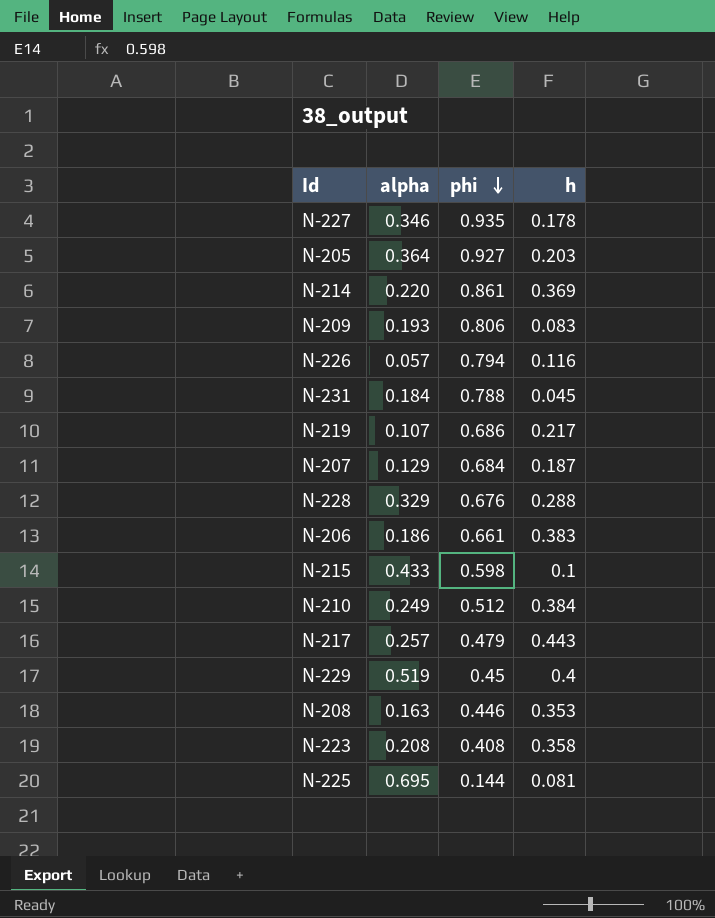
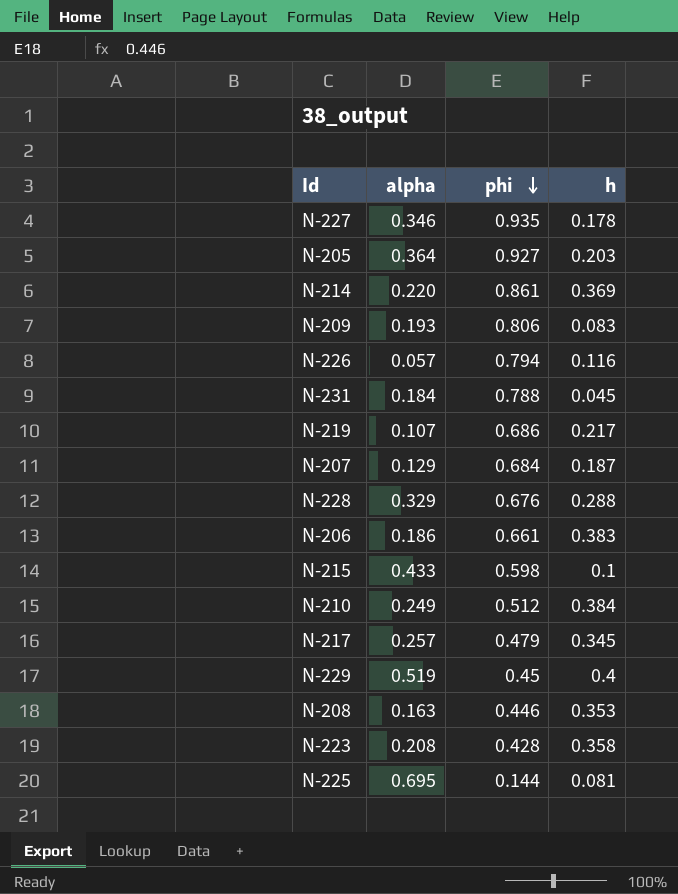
N-217 | h: 0.443 -> 0.345
N-223 | phi: 0.408 -> 0.428

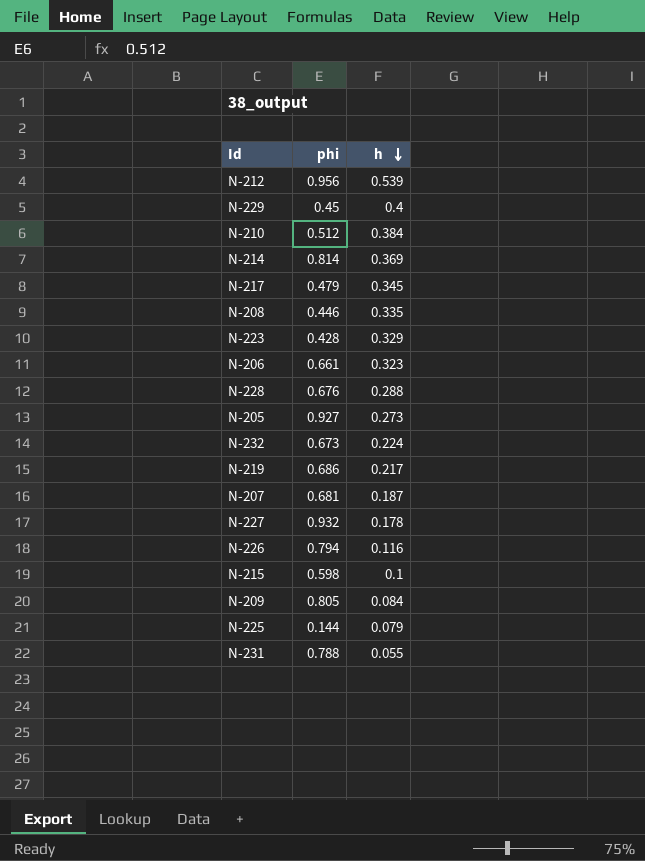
row order: phi descending -> h descending
column alpha | position: 2 -> none
row N-212: none -> 0.956 | 0.539
N-214 | phi: 0.861 -> 0.814
N-208 | h: 0.353 -> 0.335
N-223 | h: 0.358 -> 0.329
N-206 | h: 0.383 -> 0.323
N-205 | h: 0.203 -> 0.273
row N-232: none -> 0.673 | 0.224
N-207 | phi: 0.684 -> 0.681
N-227 | phi: 0.935 -> 0.932
N-209 | phi: 0.806 -> 0.805
N-209 | h: 0.083 -> 0.084
N-225 | h: 0.081 -> 0.079
N-231 | h: 0.045 -> 0.055

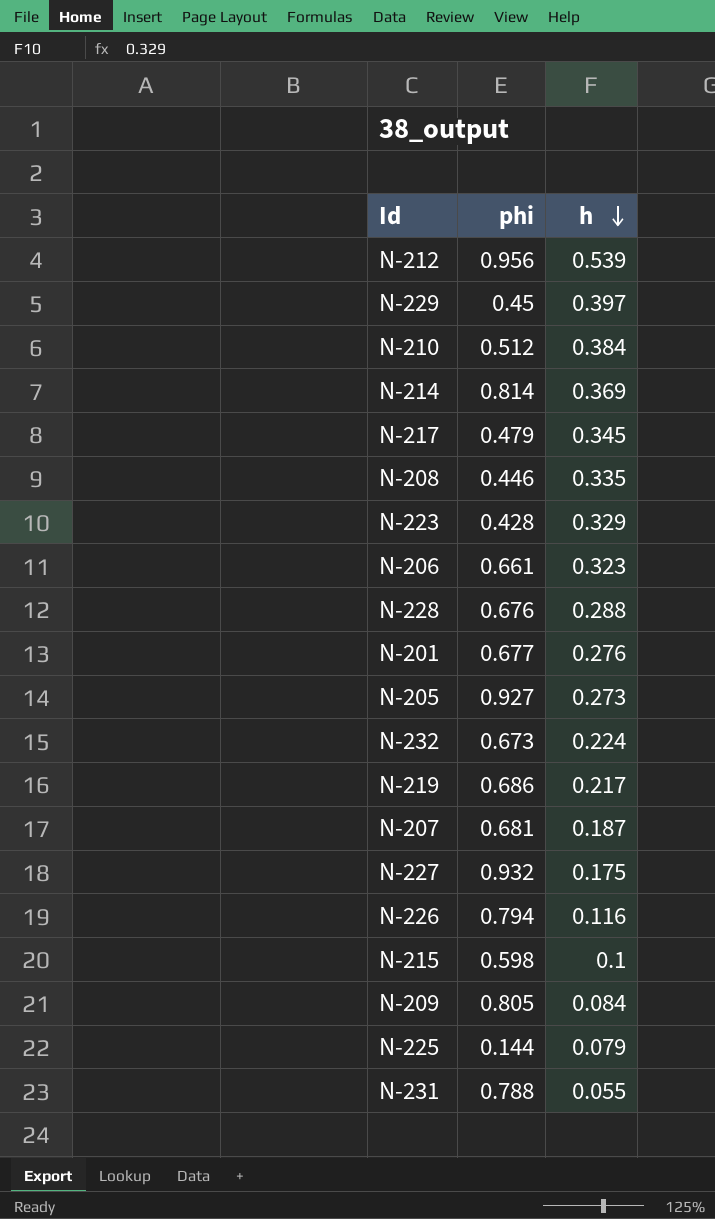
N-229 | h: 0.4 -> 0.397
row N-201: none -> 0.677 | 0.276
N-227 | h: 0.178 -> 0.175

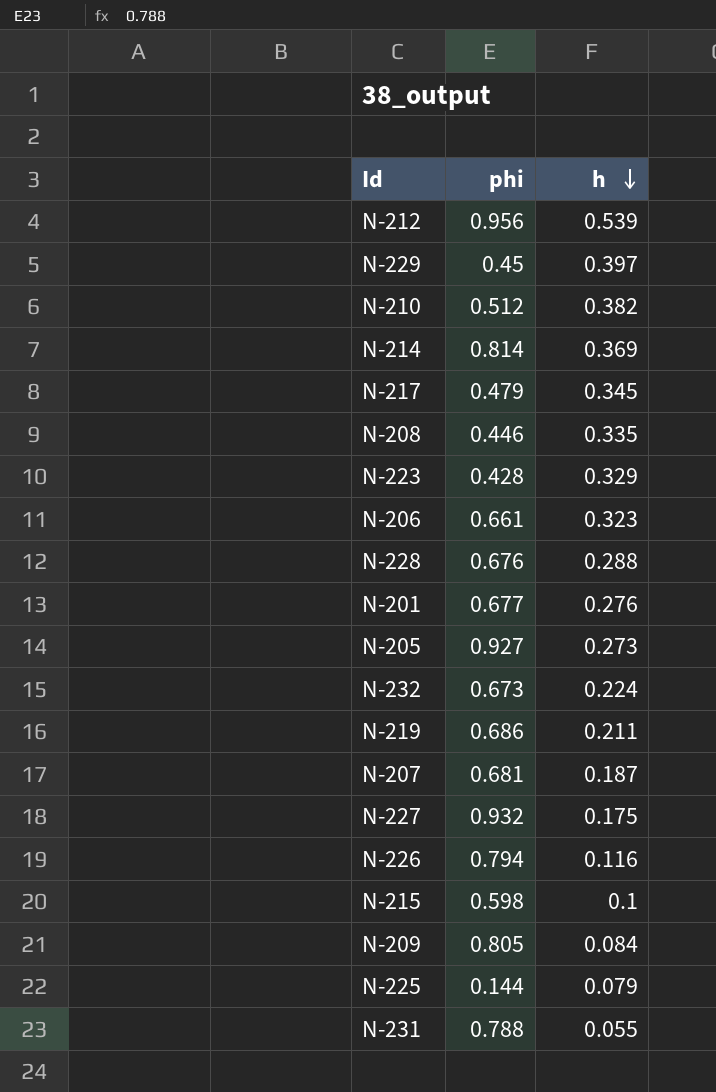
N-210 | h: 0.384 -> 0.382
N-219 | h: 0.217 -> 0.211

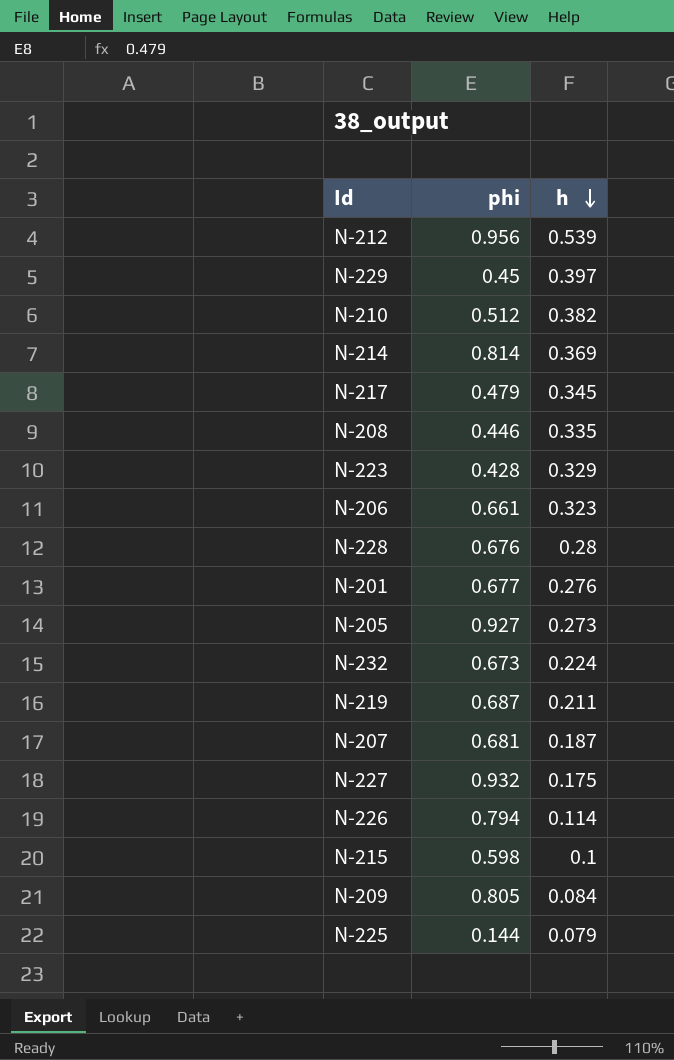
row N-231: 0.788 | 0.055 -> none
N-228 | h: 0.288 -> 0.28
N-219 | phi: 0.686 -> 0.687
N-226 | h: 0.116 -> 0.114

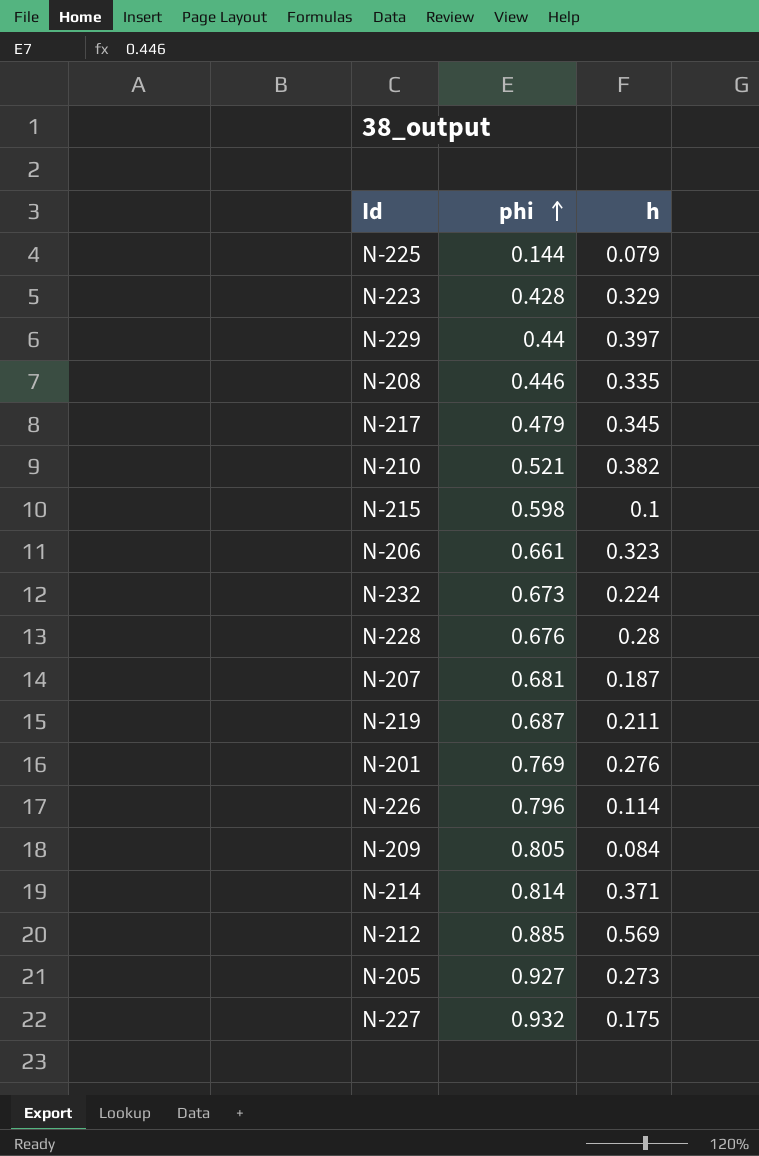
row order: h descending -> phi ascending
N-229 | phi: 0.45 -> 0.44
N-210 | phi: 0.512 -> 0.521
N-201 | phi: 0.677 -> 0.769
N-226 | phi: 0.794 -> 0.796
N-214 | h: 0.369 -> 0.371
N-212 | phi: 0.956 -> 0.885
N-212 | h: 0.539 -> 0.569

